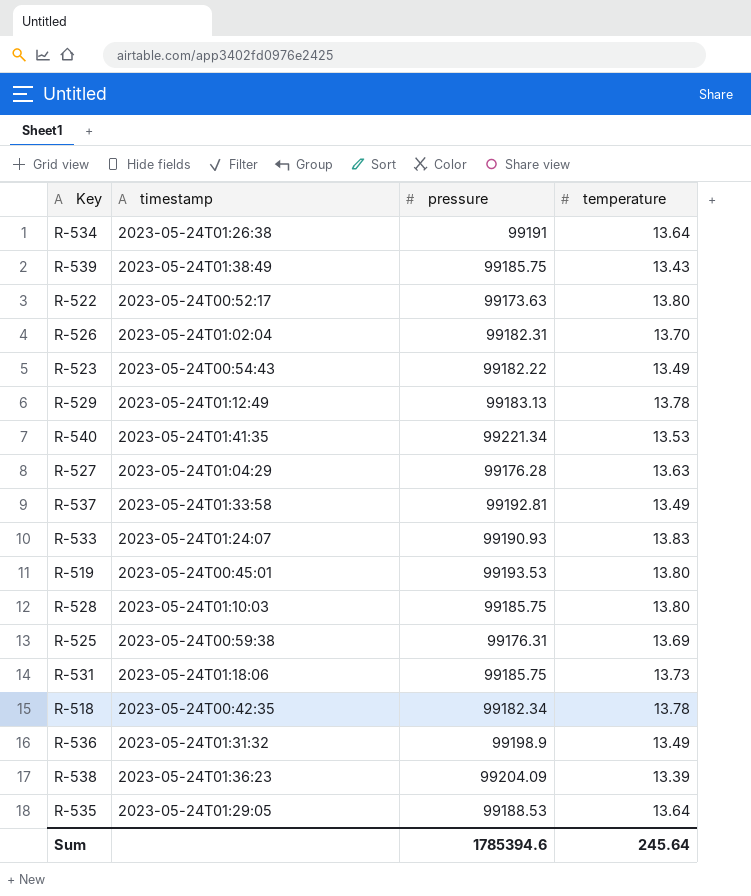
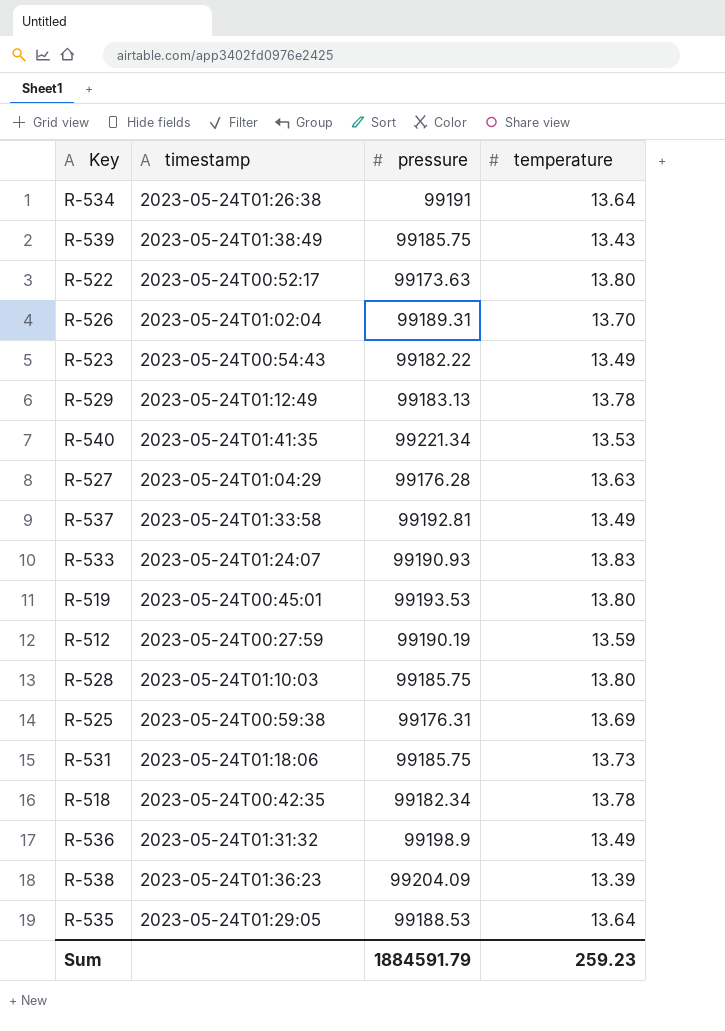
R-526 | pressure: 99182.31 -> 99189.31
row R-512: none -> 2023-05-24T00:27:59 | 99190.19 | 13.59
Sum | pressure: 1785394.6 -> 1884591.79
Sum | temperature: 245.64 -> 259.23

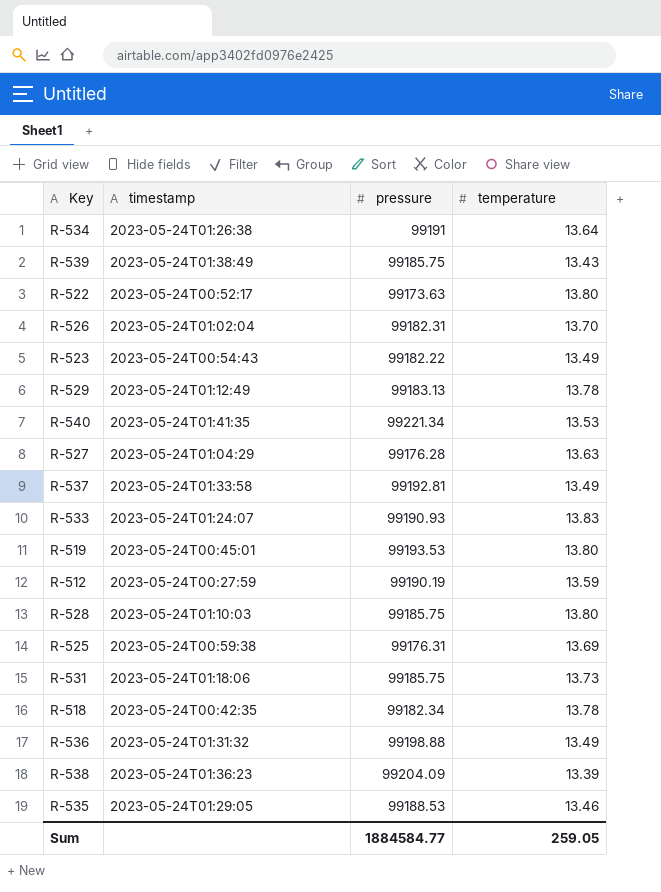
R-526 | pressure: 99189.31 -> 99182.31
R-536 | pressure: 99198.9 -> 99198.88
R-535 | temperature: 13.64 -> 13.46
Sum | pressure: 1884591.79 -> 1884584.77
Sum | temperature: 259.23 -> 259.05

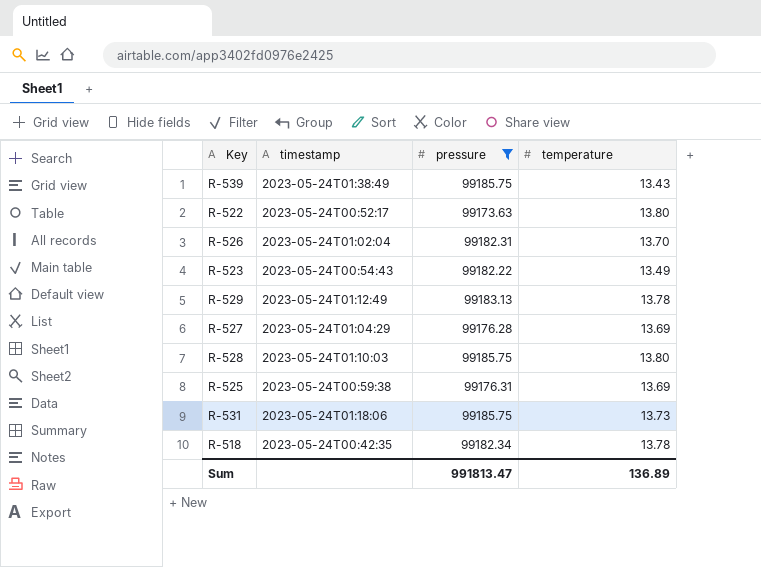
filter: none -> pressure <= 99185.75
R-527 | temperature: 13.63 -> 13.69
Sum | pressure: 1884584.77 -> 991813.47
Sum | temperature: 259.05 -> 136.89

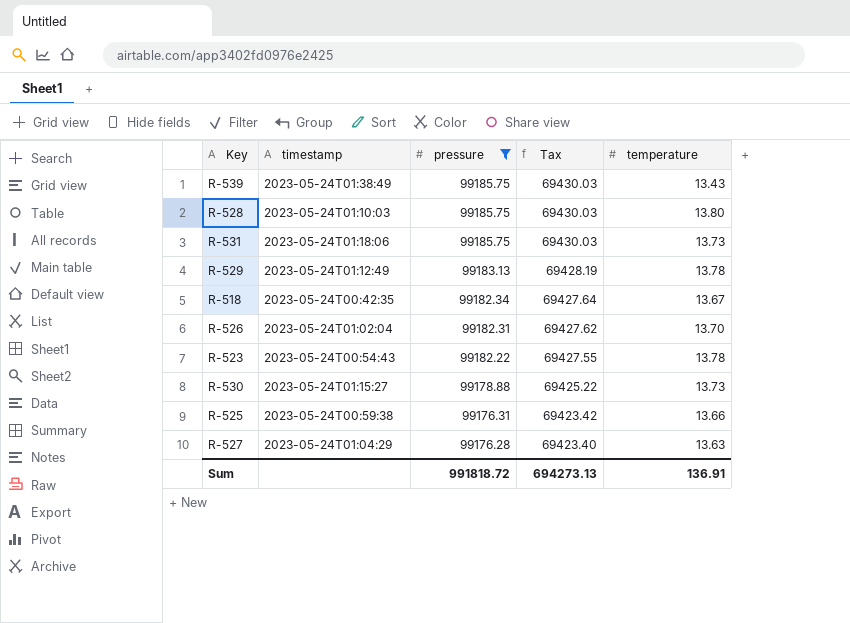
row order: none -> pressure descending
column Tax | formula: none -> [pressure] * 0.7
row R-522: 2023-05-24T00:52:17 | 99173.63 | 13.80 -> none
R-518 | temperature: 13.78 -> 13.67
R-523 | temperature: 13.49 -> 13.78
row R-530: none -> 2023-05-24T01:15:27 | 99178.88 | 69425.22 | 13.73
R-525 | temperature: 13.69 -> 13.66
R-527 | temperature: 13.69 -> 13.63
Sum | pressure: 991813.47 -> 991818.72
Sum | temperature: 136.89 -> 136.91

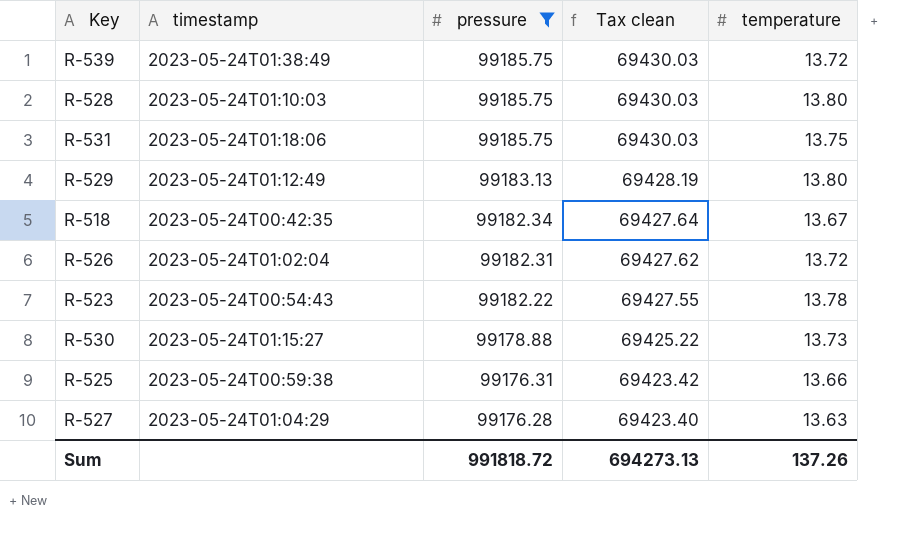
column name: Tax -> Tax clean
R-539 | temperature: 13.43 -> 13.72
R-531 | temperature: 13.73 -> 13.75
R-529 | temperature: 13.78 -> 13.80
R-526 | temperature: 13.70 -> 13.72
Sum | temperature: 136.91 -> 137.26

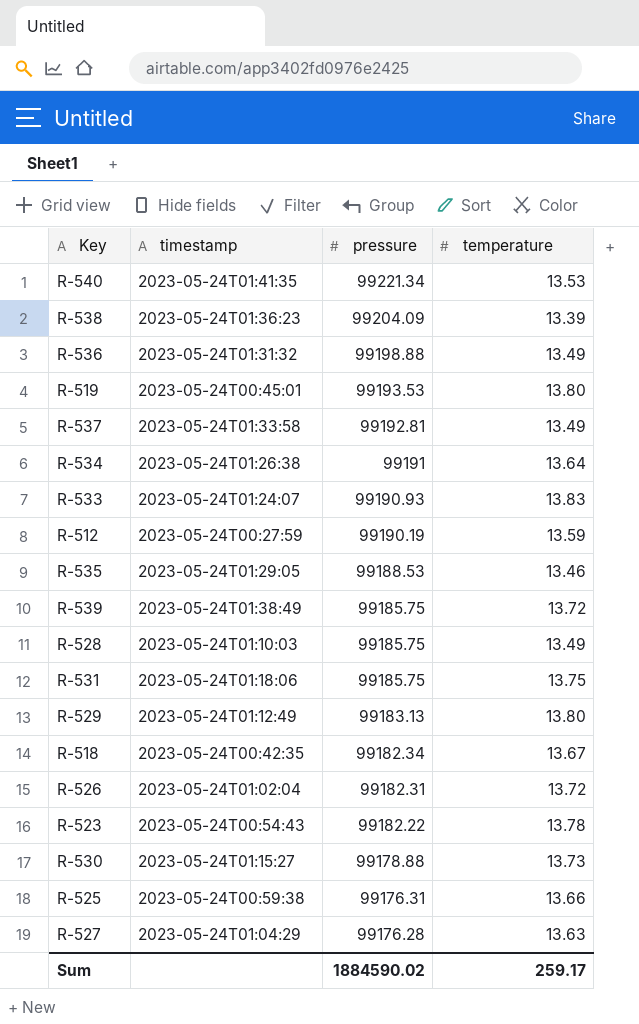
filter: pressure <= 99185.75 -> none
column Tax clean | formula: [pressure] * 0.7 -> none
R-528 | temperature: 13.80 -> 13.49
Sum | pressure: 991818.72 -> 1884590.02
Sum | temperature: 137.26 -> 259.17

